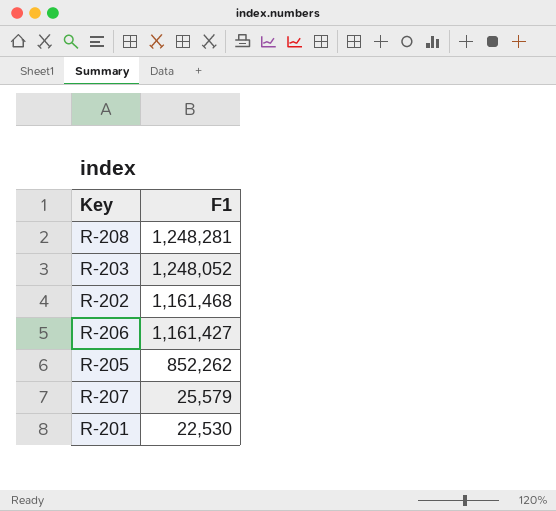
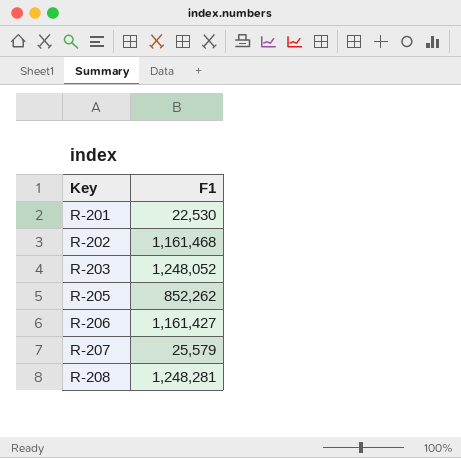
row order: F1 descending -> Key ascending

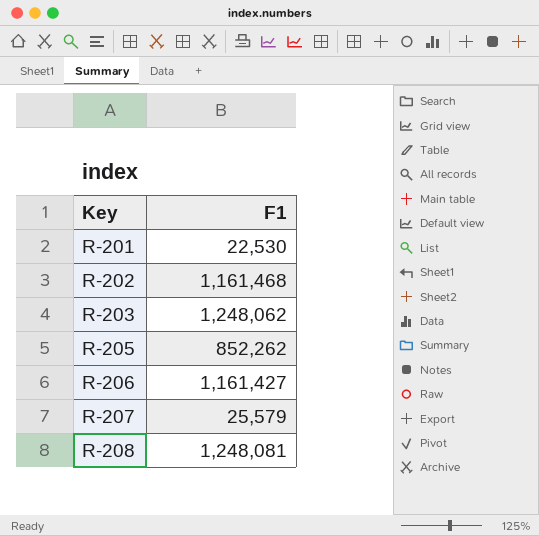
R-203 | F1: 1,248,052 -> 1,248,062
R-208 | F1: 1,248,281 -> 1,248,081

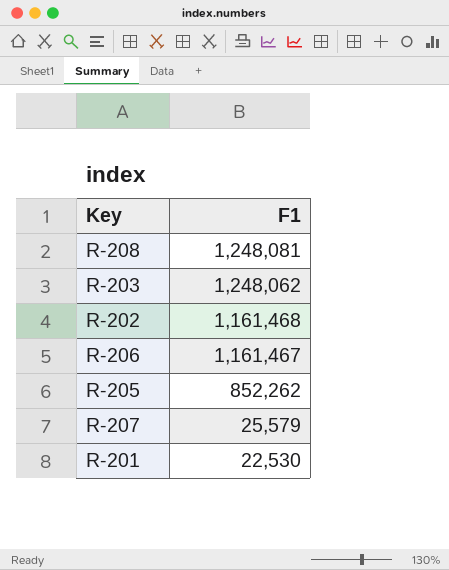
row order: Key ascending -> F1 descending
R-206 | F1: 1,161,427 -> 1,161,467

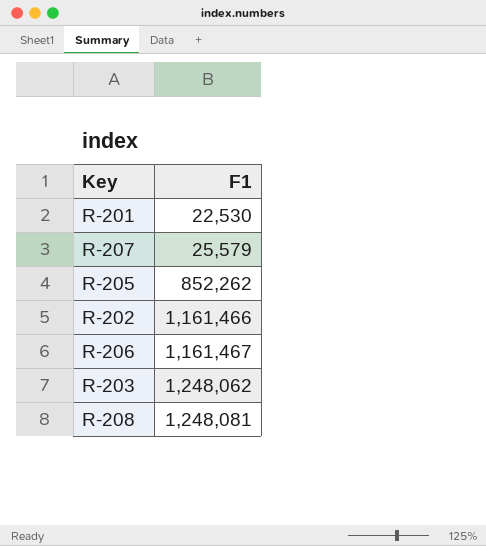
row order: F1 descending -> F1 ascending
R-202 | F1: 1,161,468 -> 1,161,466

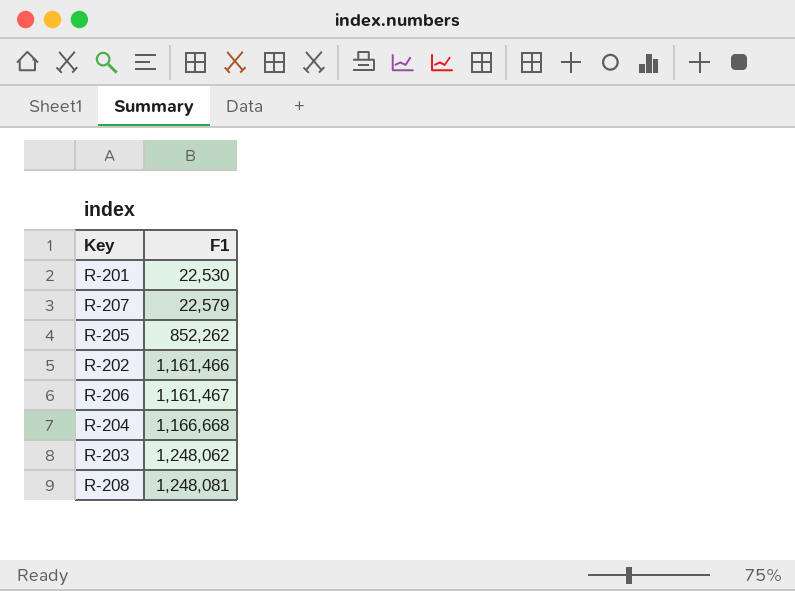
R-207 | F1: 25,579 -> 22,579
row R-204: none -> 1,166,668

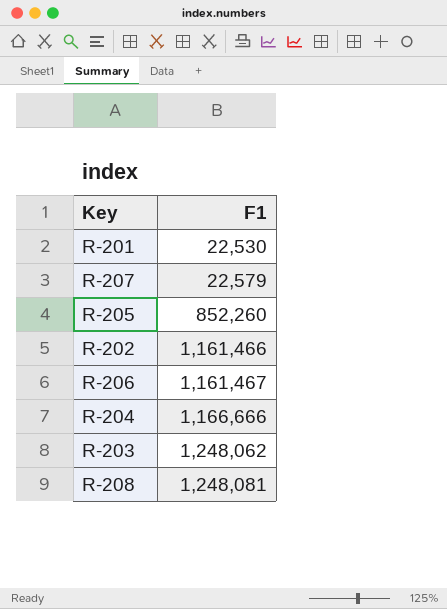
R-205 | F1: 852,262 -> 852,260
R-204 | F1: 1,166,668 -> 1,166,666

